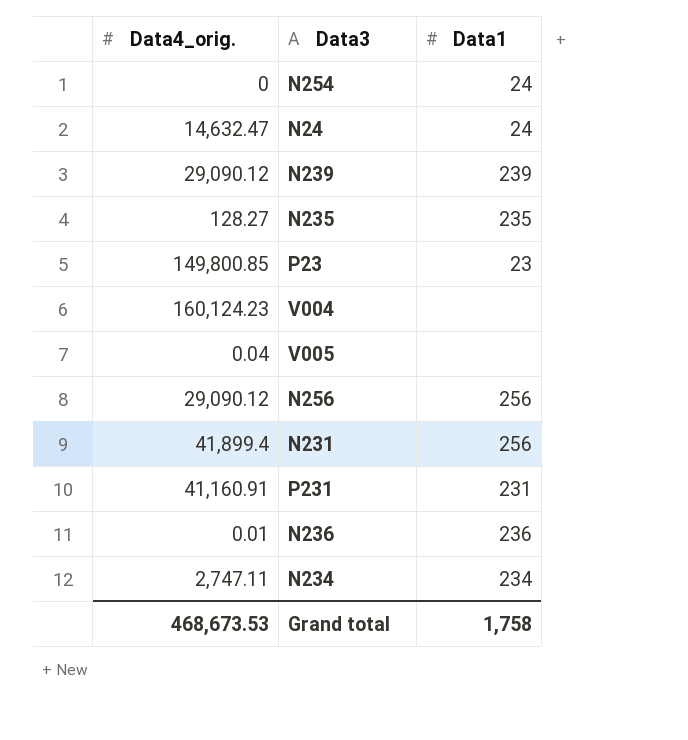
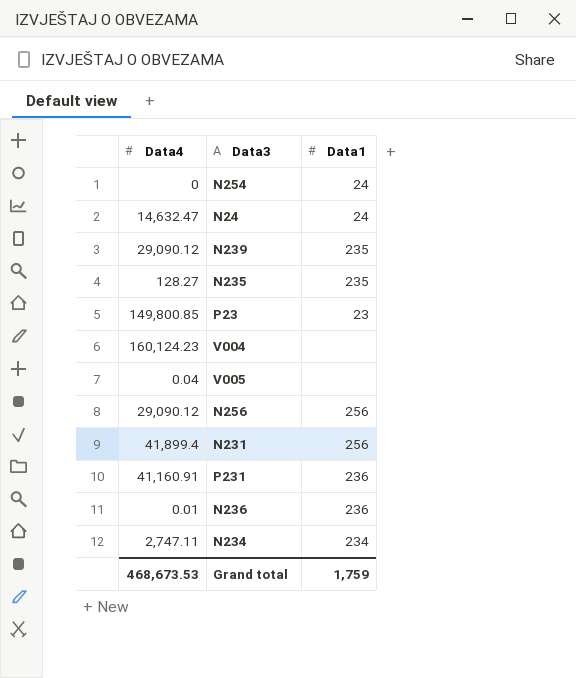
column name: Data4_orig. -> Data4
N239 | Data1: 239 -> 235
P231 | Data1: 231 -> 236
Grand total | Data1: 1,758 -> 1,759

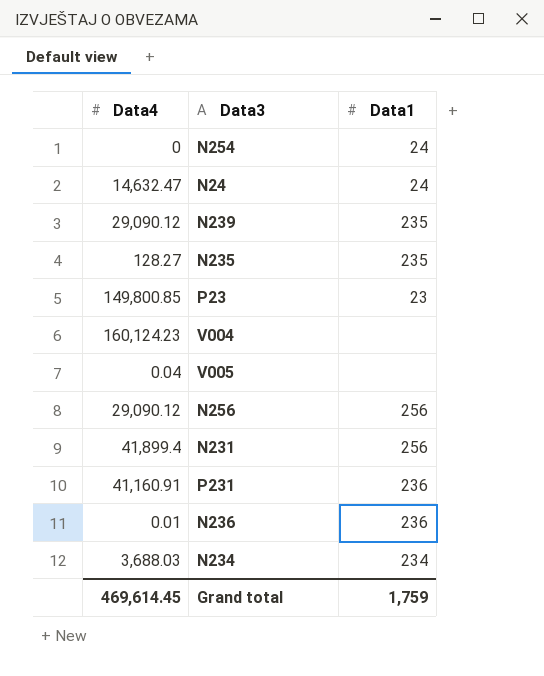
N234 | Data4: 2,747.11 -> 3,688.03
Grand total | Data4: 468,673.53 -> 469,614.45

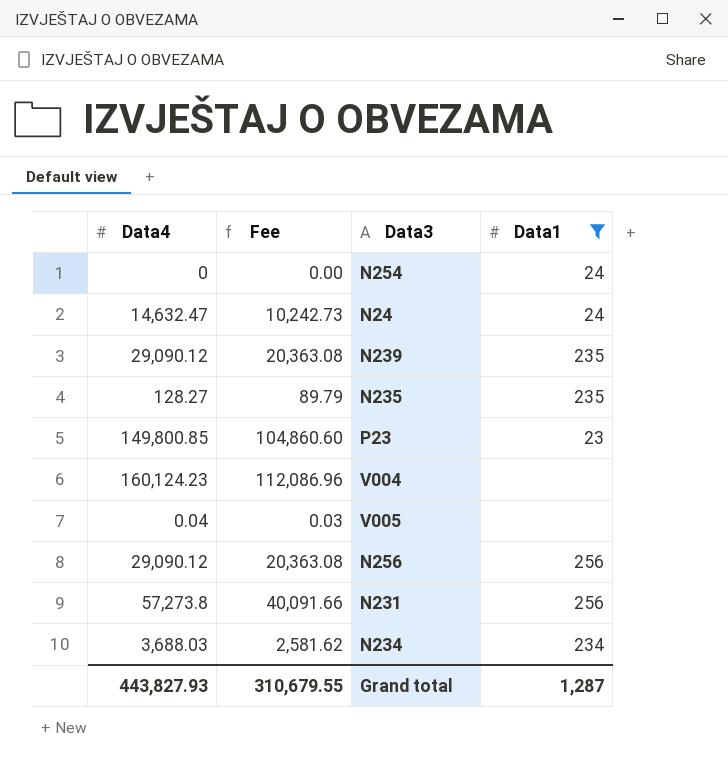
filter: none -> Data1 != 236
column Fee | formula: none -> [Data4] * 0.7
N231 | Data4: 41,899.4 -> 57,273.8
Grand total | Data4: 469,614.45 -> 443,827.93
Grand total | Data1: 1,759 -> 1,287

